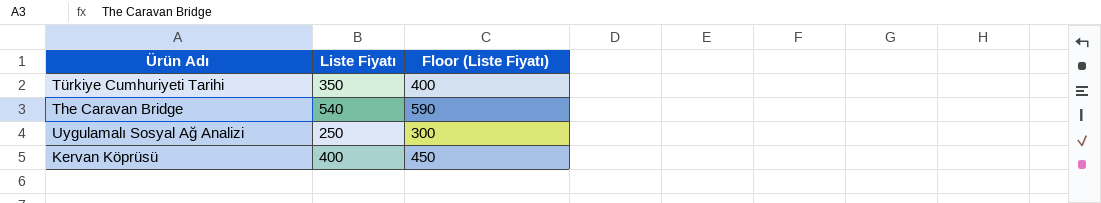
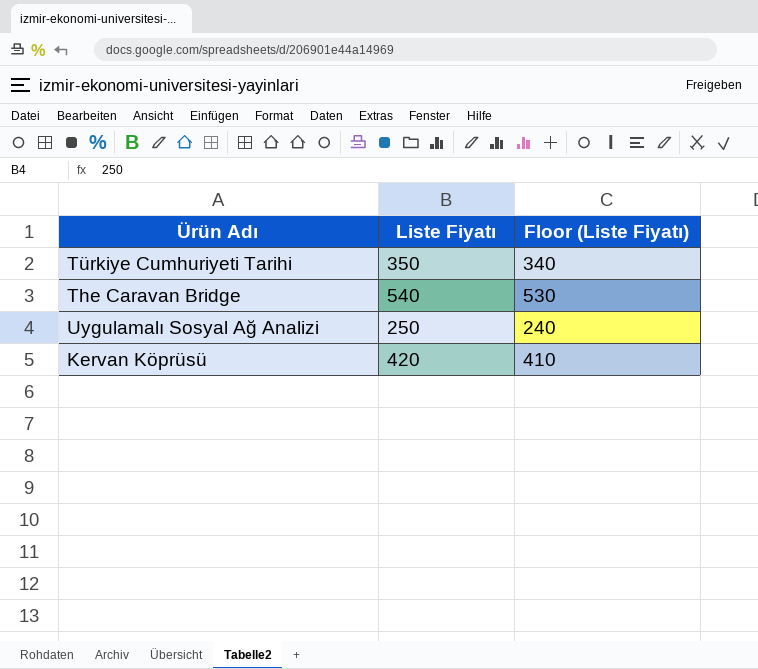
column Floor (Liste Fiyatı) | formula: [Liste Fiyatı] + 50 -> [Liste Fiyatı] - 10
Kervan Köprüsü | Liste Fiyatı: 400 -> 420

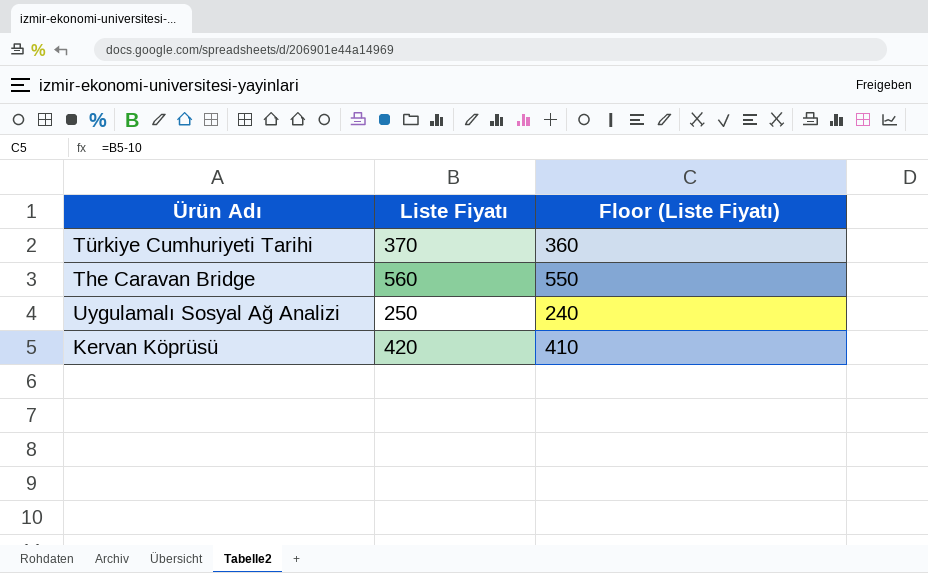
Türkiye Cumhuriyeti Tarihi | Liste Fiyatı: 350 -> 370
Türkiye Cumhuriyeti Tarihi | Floor (Liste Fiyatı): 340 -> 360
The Caravan Bridge | Liste Fiyatı: 540 -> 560
The Caravan Bridge | Floor (Liste Fiyatı): 530 -> 550

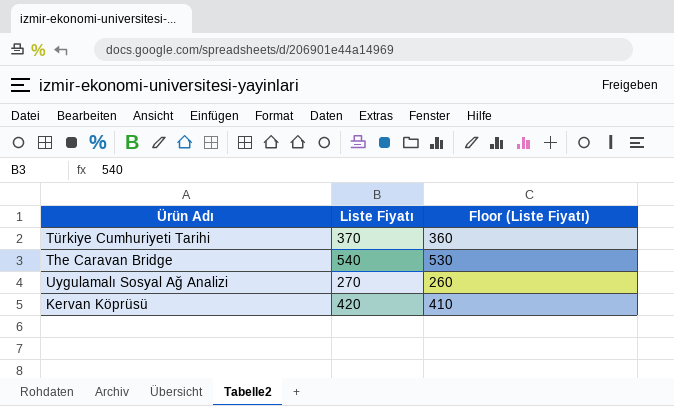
The Caravan Bridge | Liste Fiyatı: 560 -> 540
The Caravan Bridge | Floor (Liste Fiyatı): 550 -> 530
Uygulamalı Sosyal Ağ Analizi | Liste Fiyatı: 250 -> 270
Uygulamalı Sosyal Ağ Analizi | Floor (Liste Fiyatı): 240 -> 260

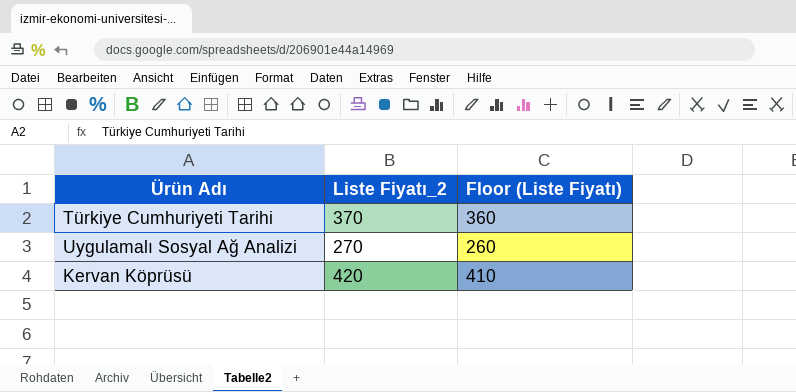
column name: Liste Fiyatı -> Liste Fiyatı_2
row The Caravan Bridge: 540 | 530 -> none

